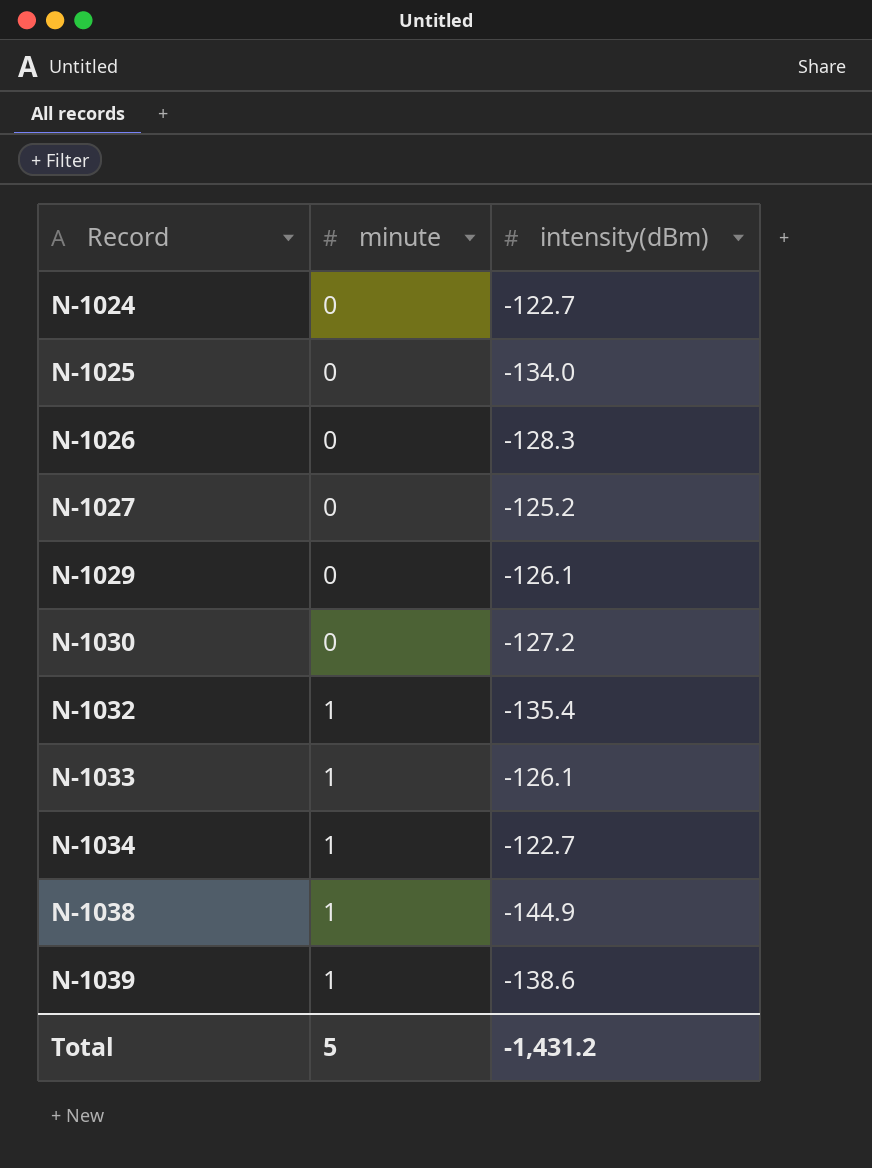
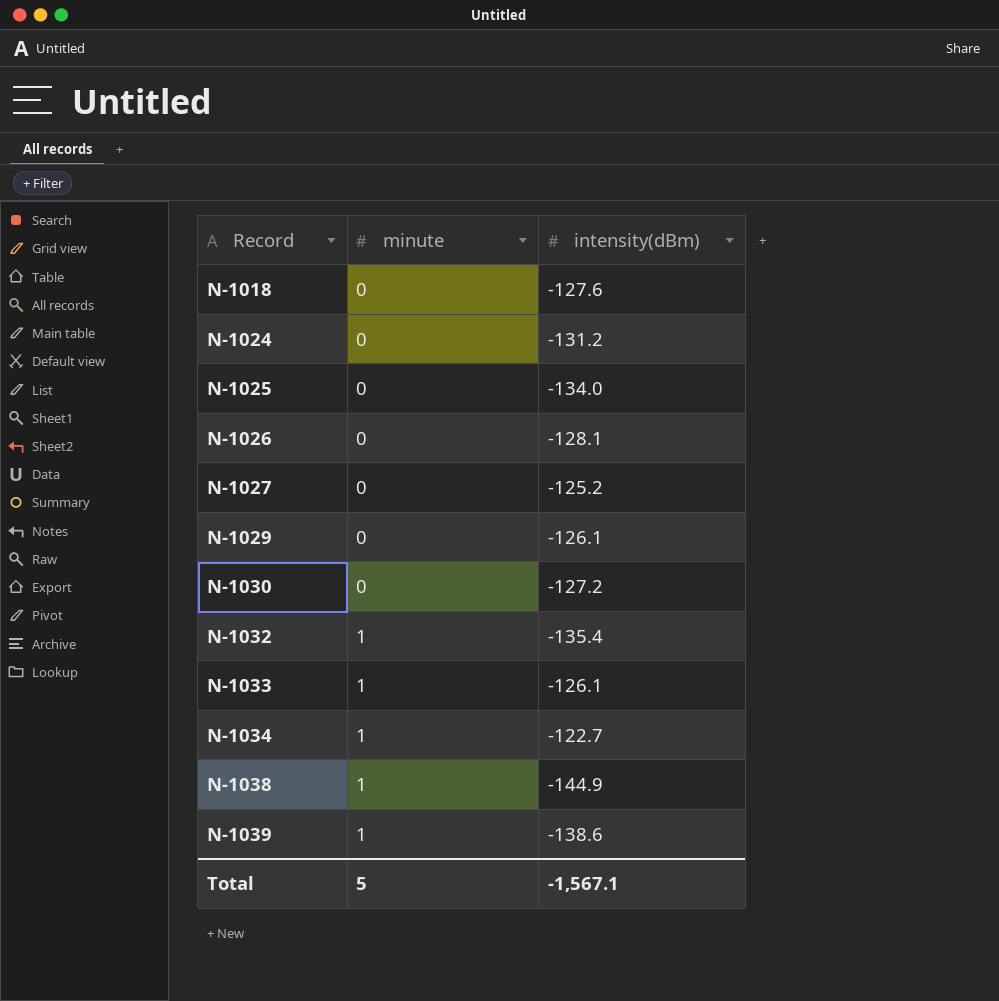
row N-1018: none -> 0 | -127.6
N-1024 | intensity(dBm): -122.7 -> -131.2
N-1026 | intensity(dBm): -128.3 -> -128.1
Total | intensity(dBm): -1,431.2 -> -1,567.1

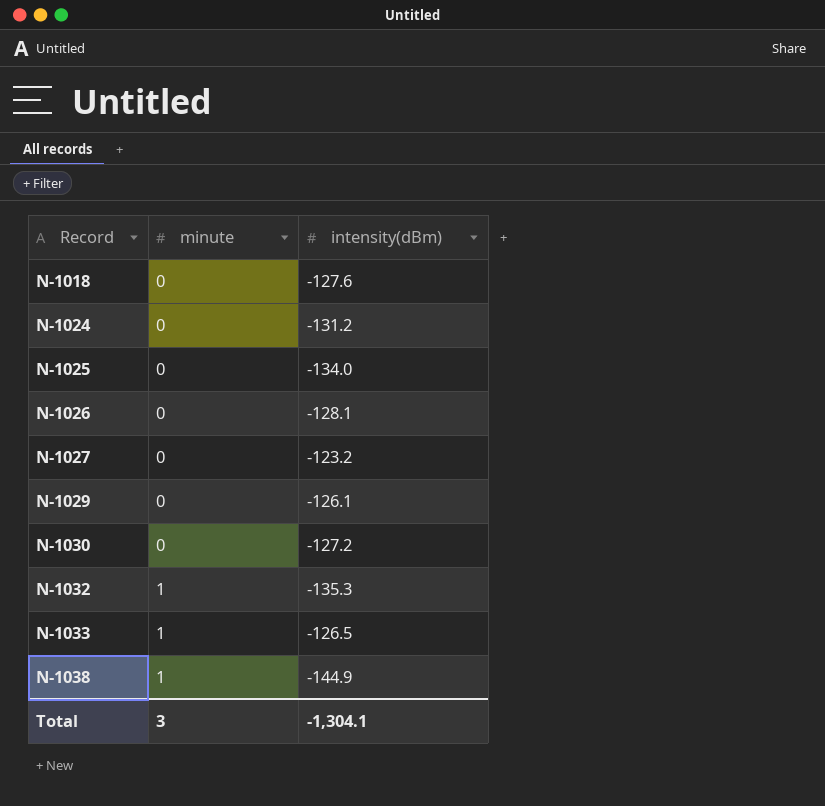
row N-1034: 1 | -122.7 -> none
row N-1039: 1 | -138.6 -> none
N-1027 | intensity(dBm): -125.2 -> -123.2
N-1032 | intensity(dBm): -135.4 -> -135.3
N-1033 | intensity(dBm): -126.1 -> -126.5
Total | minute: 5 -> 3
Total | intensity(dBm): -1,567.1 -> -1,304.1

